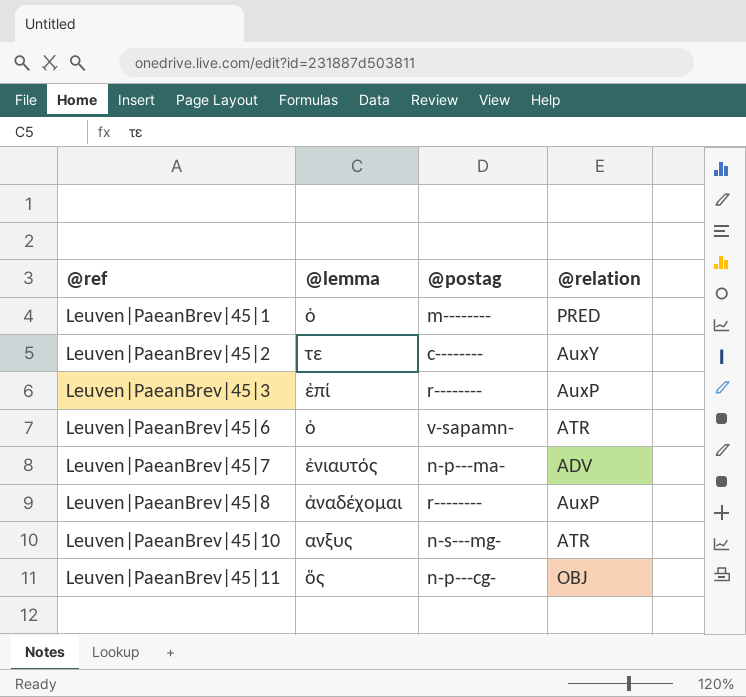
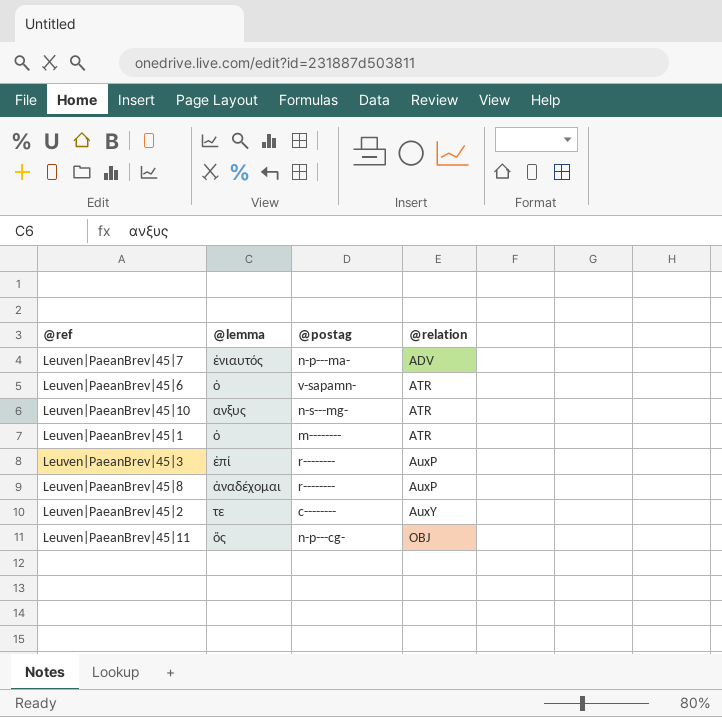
row order: @ref ascending -> @relation ascending
Leuven|PaeanBrev|45|1 | @relation: PRED -> ATR

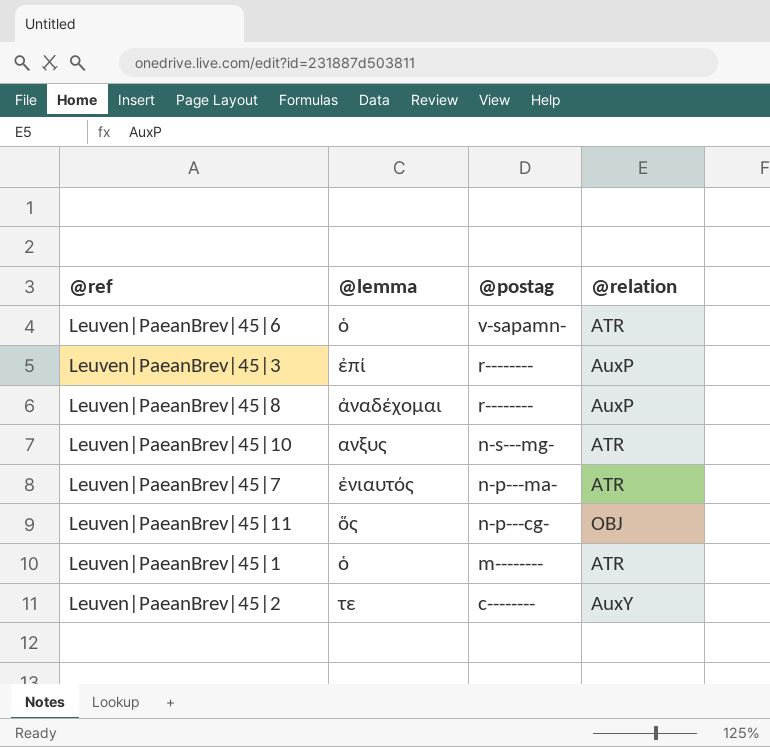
row order: @relation ascending -> @postag descending
Leuven|PaeanBrev|45|7 | @relation: ADV -> ATR

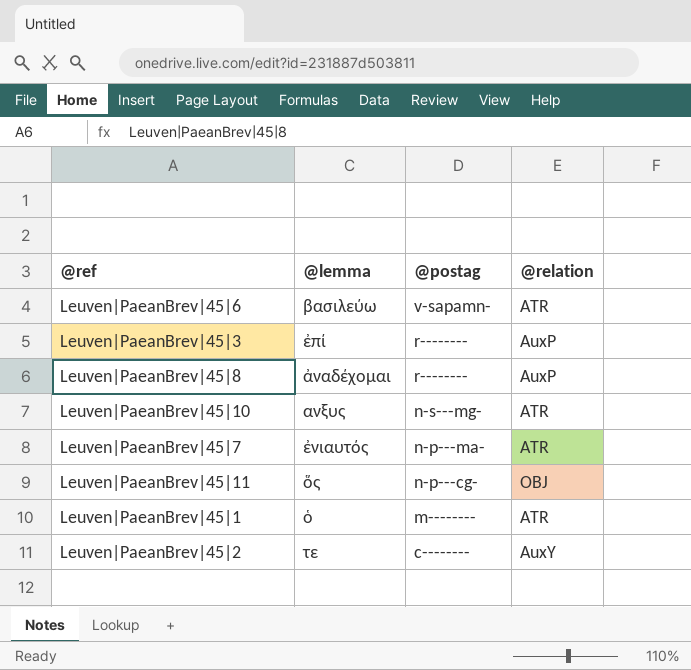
Leuven|PaeanBrev|45|6 | @lemma: ὁ -> βασιλεύω

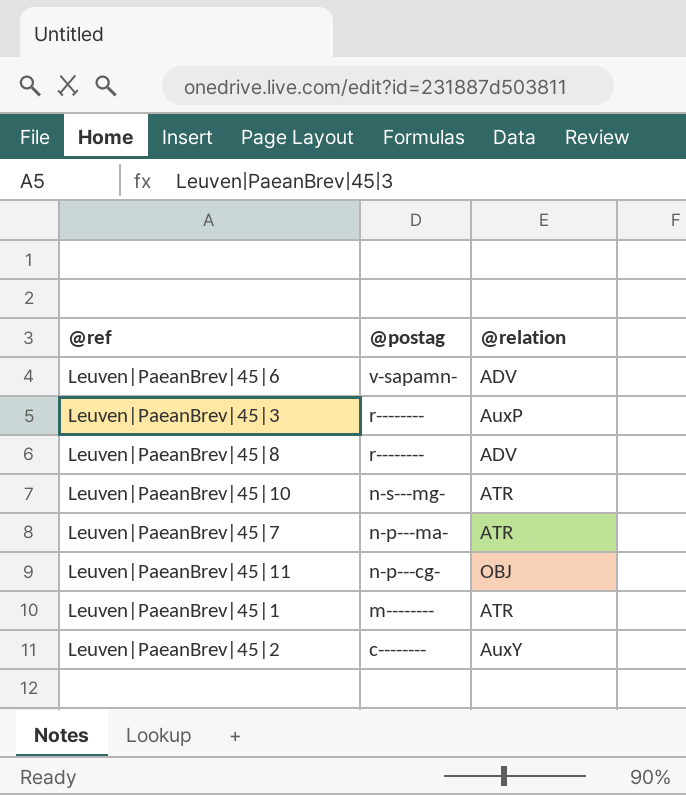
column @lemma | position: 2 -> none
Leuven|PaeanBrev|45|6 | @relation: ATR -> ADV
Leuven|PaeanBrev|45|8 | @relation: AuxP -> ADV

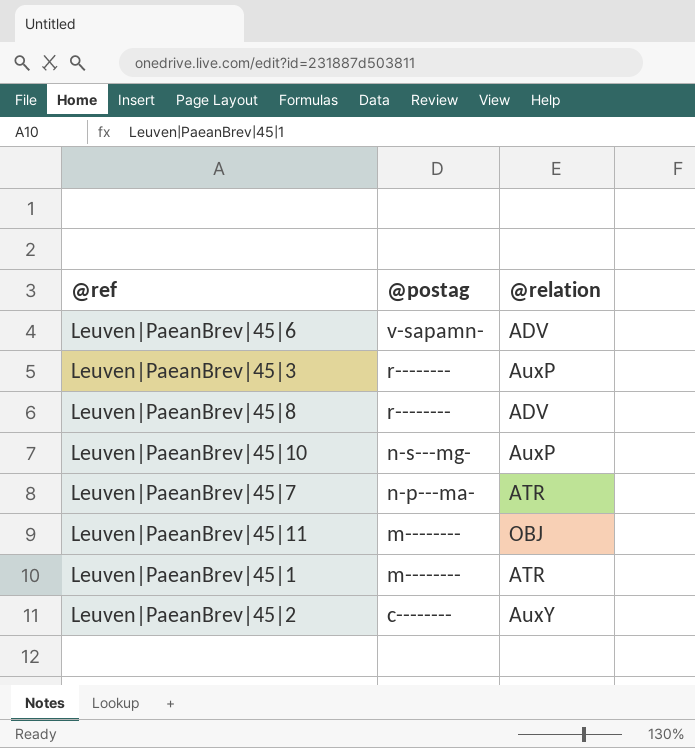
Leuven|PaeanBrev|45|10 | @relation: ATR -> AuxP
Leuven|PaeanBrev|45|11 | @postag: n-p---cg- -> m--------

